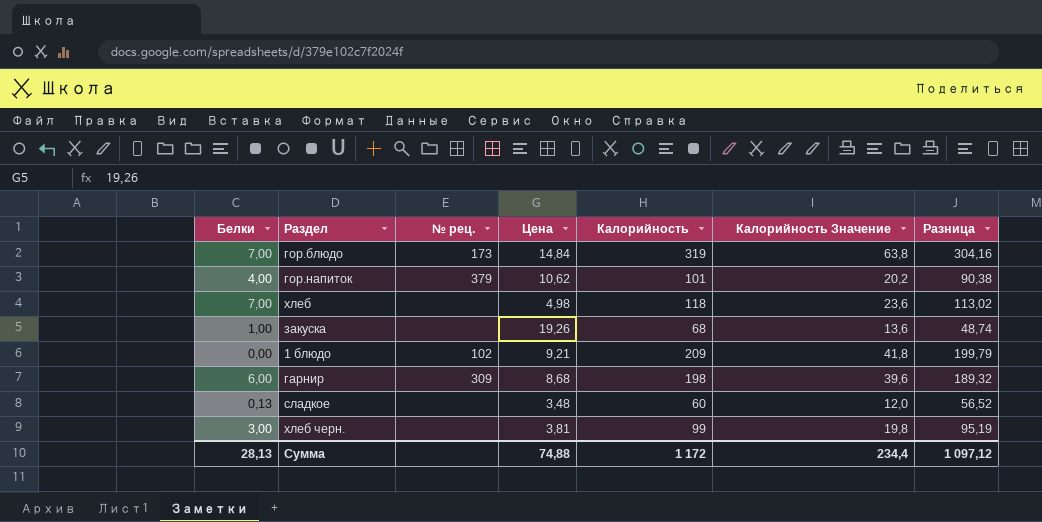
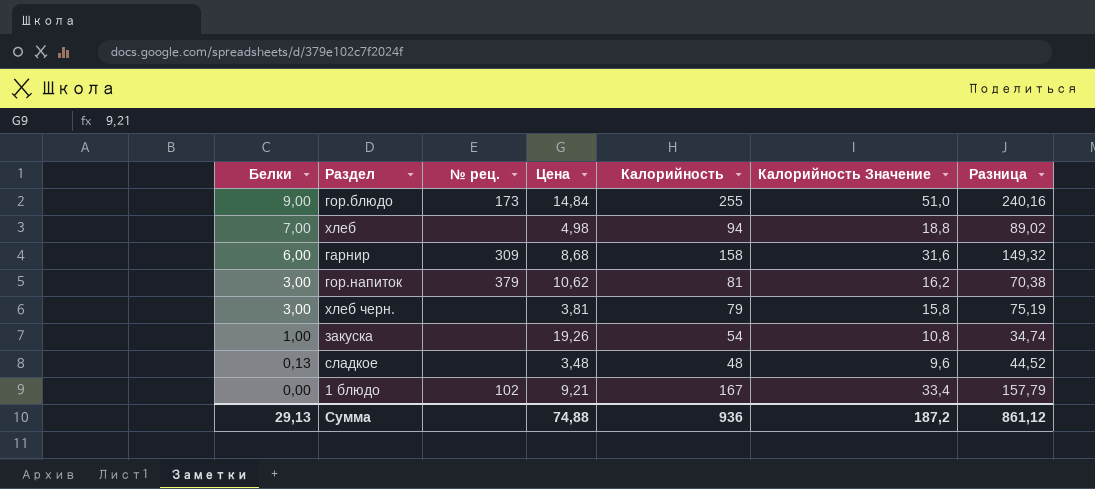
row order: none -> Белки descending
гор.блюдо | Белки: 7,00 -> 9,00
гор.блюдо | Калорийность: 319 -> 255
гор.блюдо | Калорийность Значение: 63,8 -> 51,0
гор.блюдо | Разница: 304,16 -> 240,16
хлеб | Калорийность: 118 -> 94
хлеб | Калорийность Значение: 23,6 -> 18,8
хлеб | Разница: 113,02 -> 89,02
гарнир | Калорийность: 198 -> 158
гарнир | Калорийность Значение: 39,6 -> 31,6
гарнир | Разница: 189,32 -> 149,32
гор.напиток | Белки: 4,00 -> 3,00
гор.напиток | Калорийность: 101 -> 81
гор.напиток | Калорийность Значение: 20,2 -> 16,2
гор.напиток | Разница: 90,38 -> 70,38
хлеб черн. | Калорийность: 99 -> 79
хлеб черн. | Калорийность Значение: 19,8 -> 15,8
хлеб черн. | Разница: 95,19 -> 75,19
закуска | Калорийность: 68 -> 54
закуска | Калорийность Значение: 13,6 -> 10,8
закуска | Разница: 48,74 -> 34,74
сладкое | Калорийность: 60 -> 48
сладкое | Калорийность Значение: 12,0 -> 9,6
сладкое | Разница: 56,52 -> 44,52
1 блюдо | Калорийность: 209 -> 167
1 блюдо | Калорийность Значение: 41,8 -> 33,4
1 блюдо | Разница: 199,79 -> 157,79
Сумма | Белки: 28,13 -> 29,13
Сумма | Калорийность: 1 172 -> 936
Сумма | Калорийность Значение: 234,4 -> 187,2
Сумма | Разница: 1 097,12 -> 861,12

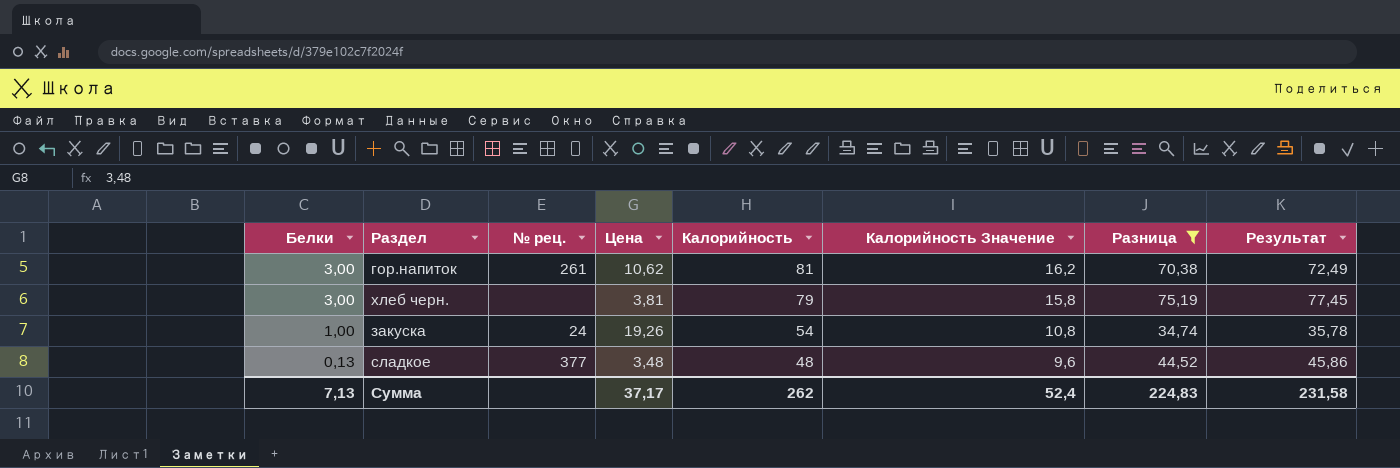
filter: none -> Разница <= 75,19
column Результат | formula: none -> [Разница] * 1,03
гор.напиток | № рец.: 379 -> 261
закуска | № рец.: none -> 24
сладкое | № рец.: none -> 377
Сумма | Белки: 29,13 -> 7,13
Сумма | Цена: 74,88 -> 37,17
Сумма | Калорийность: 936 -> 262
Сумма | Калорийность Значение: 187,2 -> 52,4
Сумма | Разница: 861,12 -> 224,83

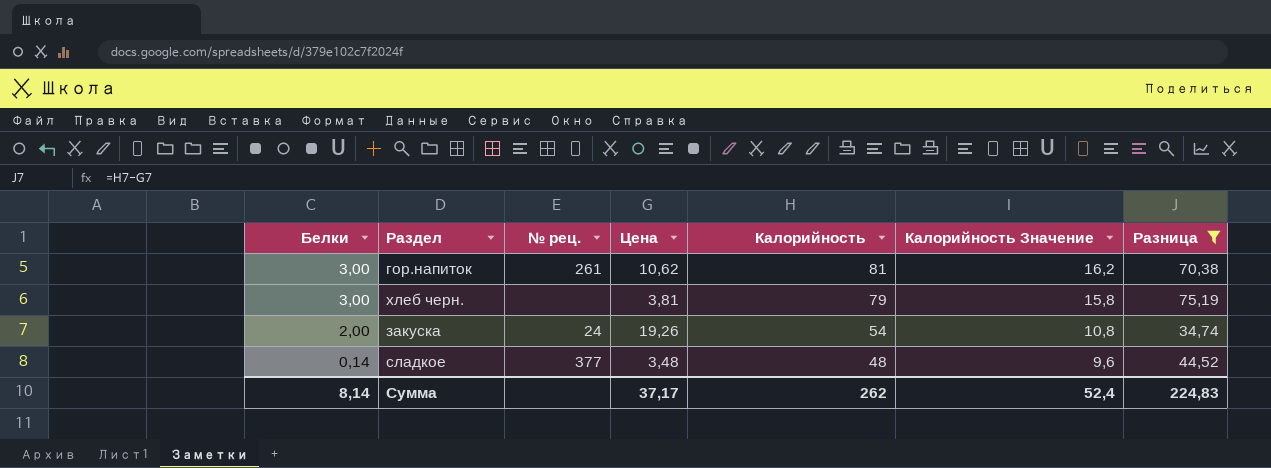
column Результат | formula: [Разница] * 1,03 -> none
закуска | Белки: 1,00 -> 2,00
сладкое | Белки: 0,13 -> 0,14
Сумма | Белки: 7,13 -> 8,14

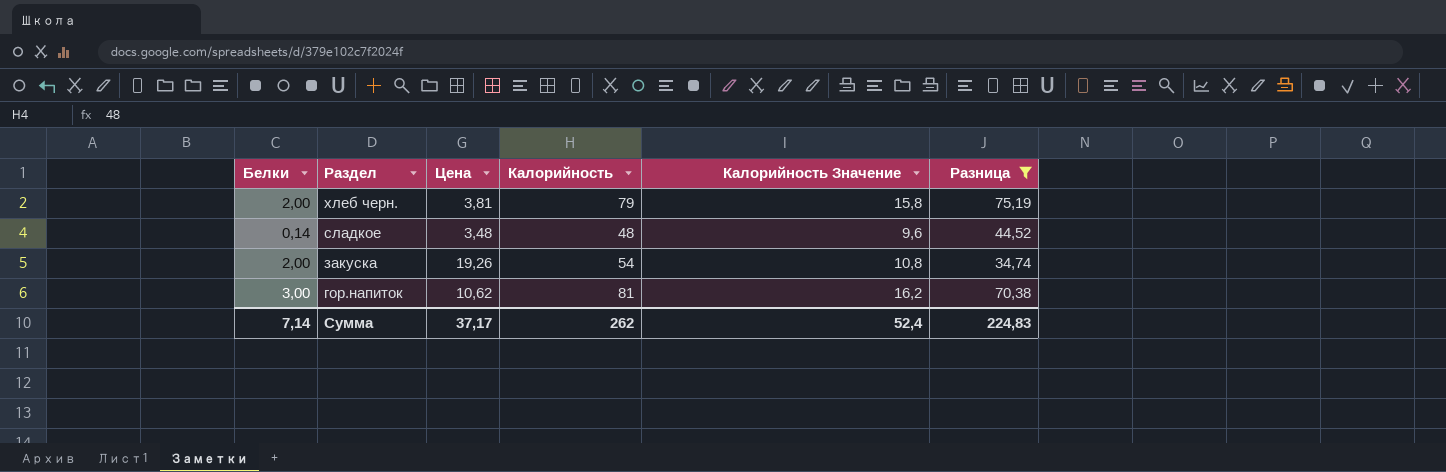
row order: Белки descending -> Раздел descending
column № рец. | position: 3 -> none
хлеб черн. | Белки: 3,00 -> 2,00
Сумма | Белки: 8,14 -> 7,14

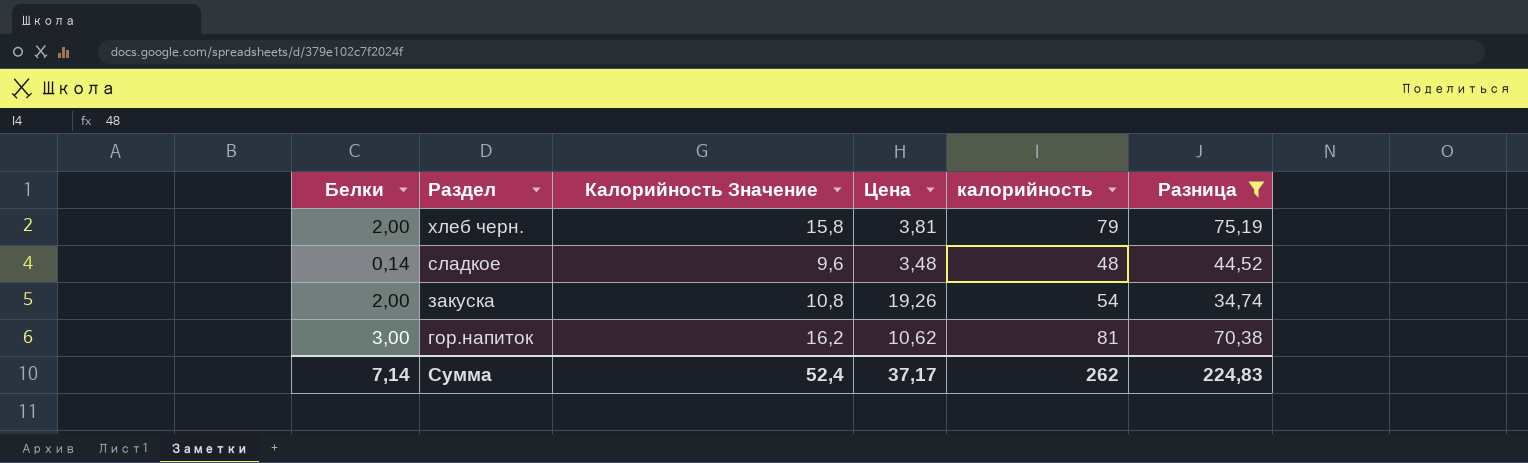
column Калорийность Значение | position: 5 -> 3
column name: Калорийность -> калорийность

